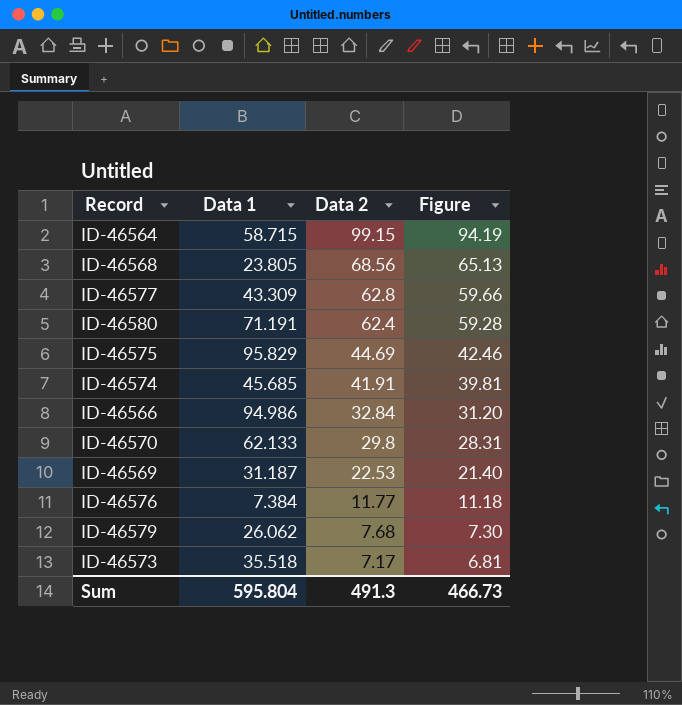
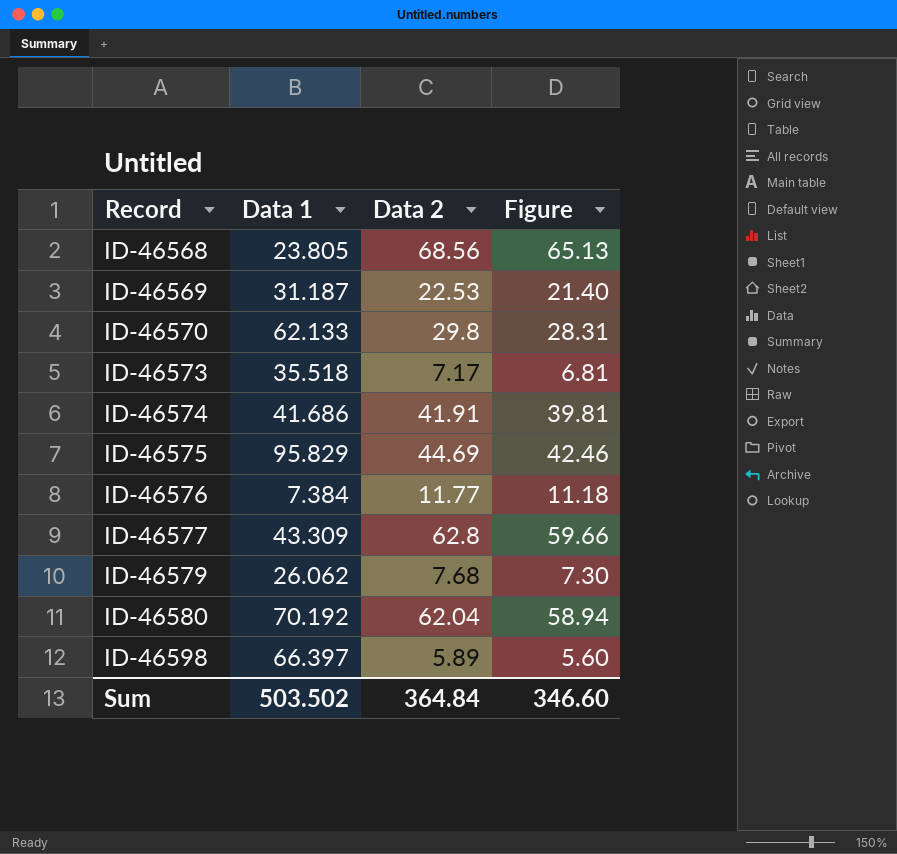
row order: Data 2 descending -> Record ascending
row ID-46564: 58.715 | 99.15 | 94.19 -> none
row ID-46566: 94.986 | 32.84 | 31.20 -> none
ID-46574 | Data 1: 45.685 -> 41.686
ID-46580 | Data 1: 71.191 -> 70.192
ID-46580 | Data 2: 62.4 -> 62.04
ID-46580 | Figure: 59.28 -> 58.94
row ID-46598: none -> 66.397 | 5.89 | 5.60
Sum | Data 1: 595.804 -> 503.502
Sum | Data 2: 491.3 -> 364.84
Sum | Figure: 466.73 -> 346.60

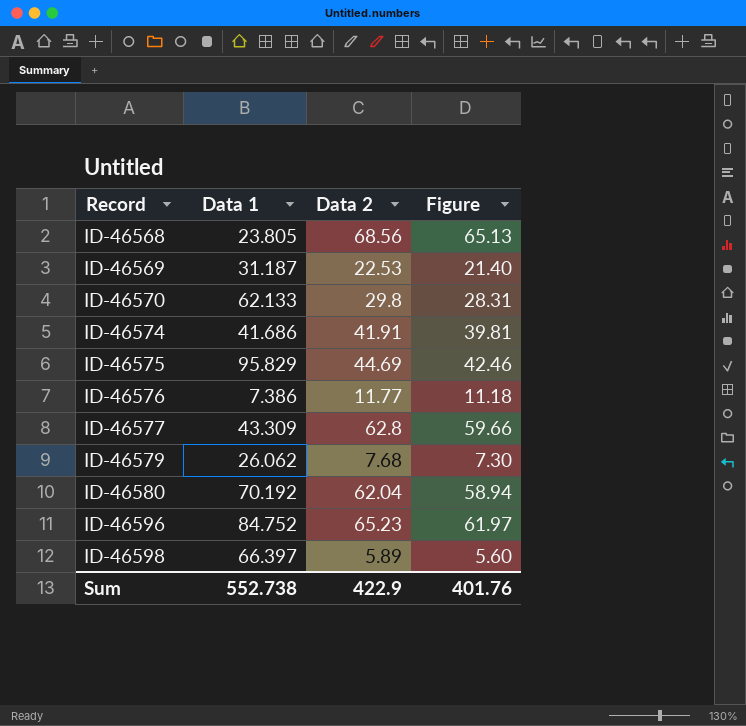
row ID-46573: 35.518 | 7.17 | 6.81 -> none
ID-46576 | Data 1: 7.384 -> 7.386
row ID-46596: none -> 84.752 | 65.23 | 61.97
Sum | Data 1: 503.502 -> 552.738
Sum | Data 2: 364.84 -> 422.9
Sum | Figure: 346.60 -> 401.76

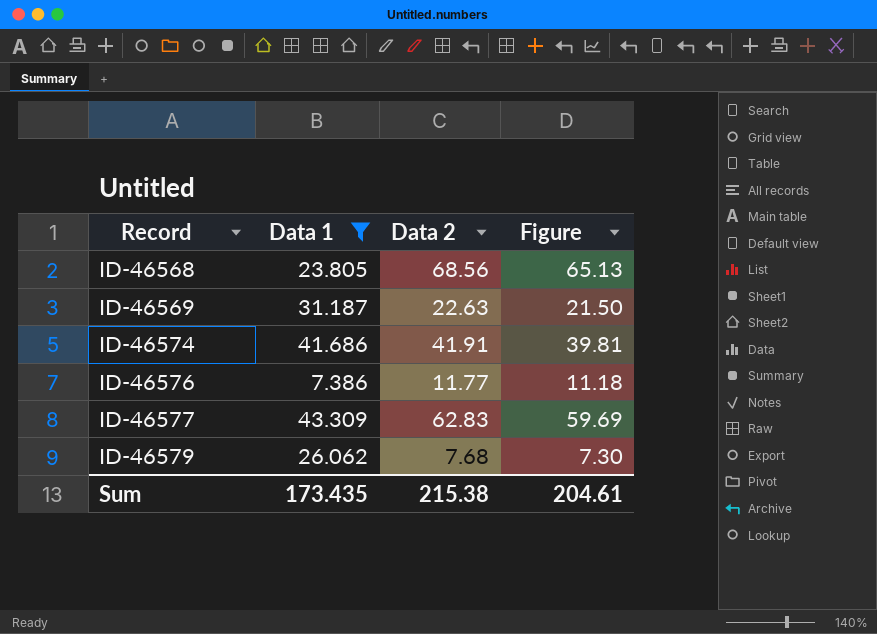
filter: none -> Data 1 <= 43.309
ID-46569 | Data 2: 22.53 -> 22.63
ID-46569 | Figure: 21.40 -> 21.50
ID-46577 | Data 2: 62.8 -> 62.83
ID-46577 | Figure: 59.66 -> 59.69
Sum | Data 1: 552.738 -> 173.435
Sum | Data 2: 422.9 -> 215.38
Sum | Figure: 401.76 -> 204.61

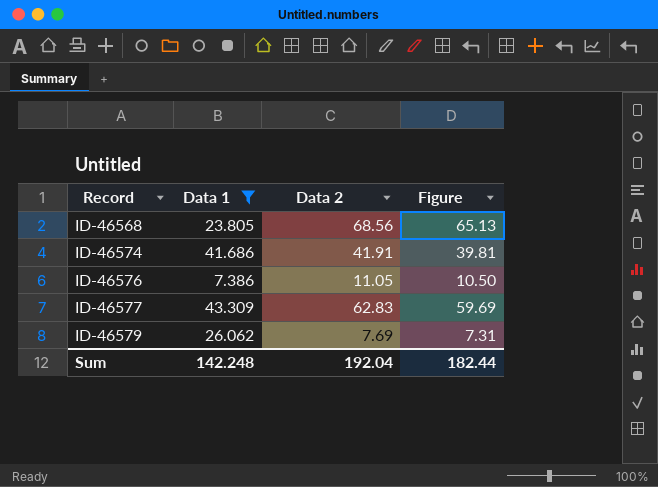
row ID-46569: 31.187 | 22.63 | 21.50 -> none
ID-46576 | Data 2: 11.77 -> 11.05
ID-46576 | Figure: 11.18 -> 10.50
ID-46579 | Data 2: 7.68 -> 7.69
ID-46579 | Figure: 7.30 -> 7.31
Sum | Data 1: 173.435 -> 142.248
Sum | Data 2: 215.38 -> 192.04
Sum | Figure: 204.61 -> 182.44

